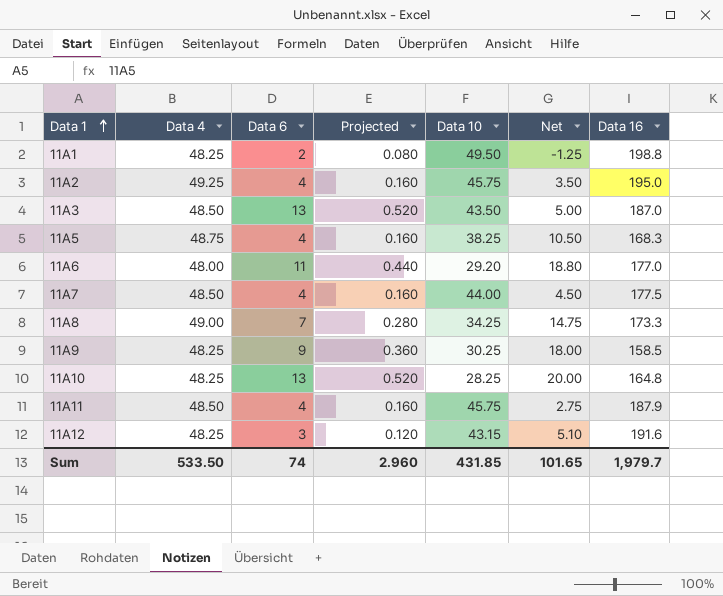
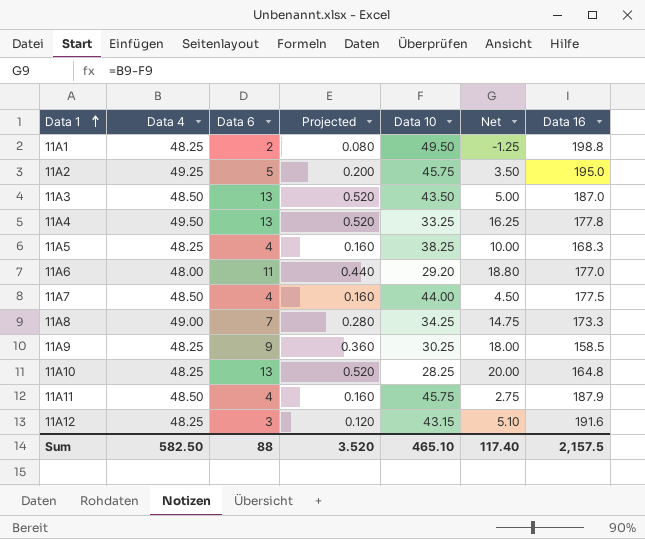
11A2 | Data 6: 4 -> 5
11A2 | Projected: 0.160 -> 0.200
row 11A4: none -> 49.50 | 13 | 0.520 | 33.25 | 16.25 | 177.8
11A5 | Data 4: 48.75 -> 48.25
11A5 | Net: 10.50 -> 10.00
Sum | Data 4: 533.50 -> 582.50
Sum | Data 6: 74 -> 88
Sum | Projected: 2.960 -> 3.520
Sum | Data 10: 431.85 -> 465.10
Sum | Net: 101.65 -> 117.40
Sum | Data 16: 1,979.7 -> 2,157.5

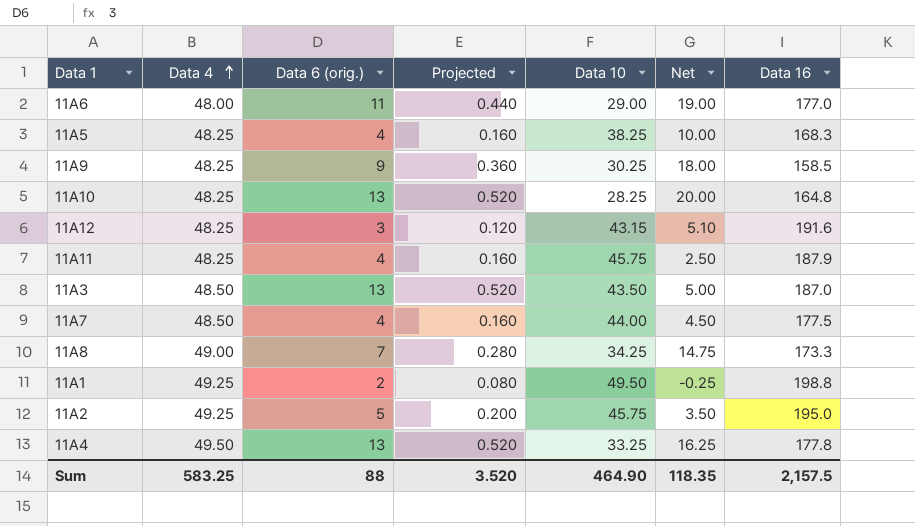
row order: Data 1 ascending -> Data 4 ascending
column name: Data 6 -> Data 6 (orig.)
11A6 | Data 10: 29.20 -> 29.00
11A6 | Net: 18.80 -> 19.00
11A11 | Data 4: 48.50 -> 48.25
11A11 | Net: 2.75 -> 2.50
11A1 | Data 4: 48.25 -> 49.25
11A1 | Net: -1.25 -> -0.25
Sum | Data 4: 582.50 -> 583.25
Sum | Data 10: 465.10 -> 464.90
Sum | Net: 117.40 -> 118.35

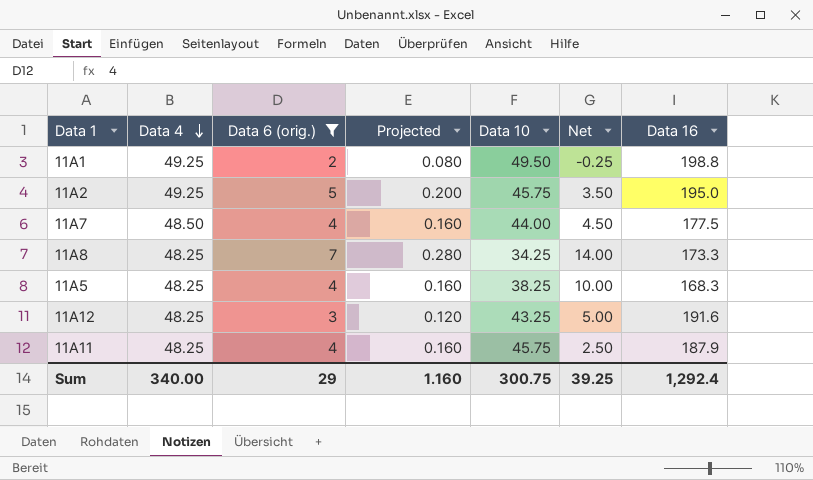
filter: none -> Data 6 (orig.) <= 7
row order: Data 4 ascending -> Data 4 descending
11A8 | Data 4: 49.00 -> 48.25
11A8 | Net: 14.75 -> 14.00
11A12 | Data 10: 43.15 -> 43.25
11A12 | Net: 5.10 -> 5.00
Sum | Data 4: 583.25 -> 340.00
Sum | Data 6 (orig.): 88 -> 29
Sum | Projected: 3.520 -> 1.160
Sum | Data 10: 464.90 -> 300.75
Sum | Net: 118.35 -> 39.25
Sum | Data 16: 2,157.5 -> 1,292.4

